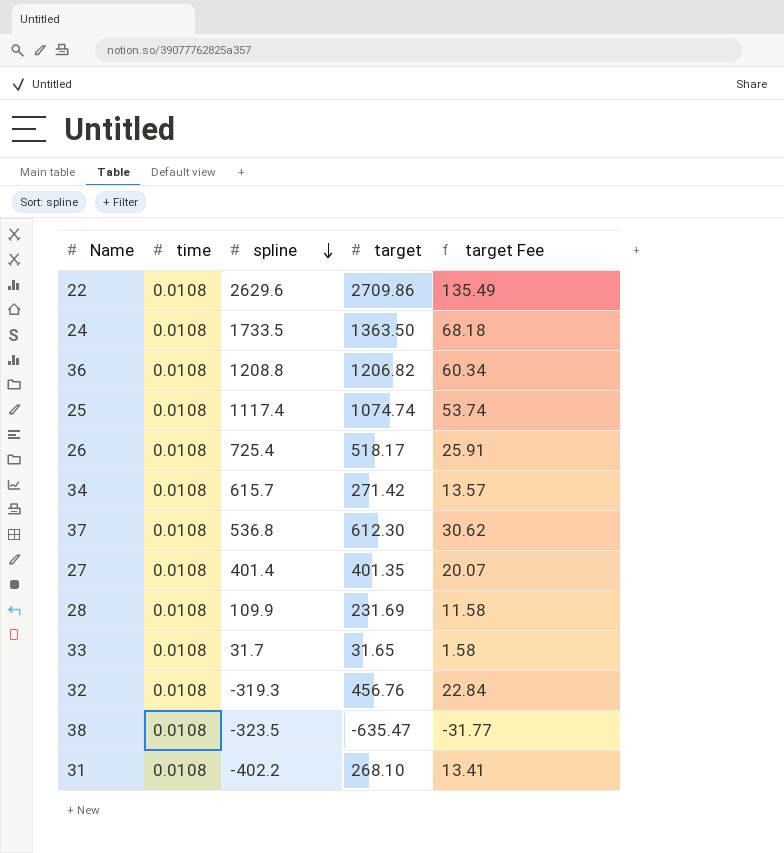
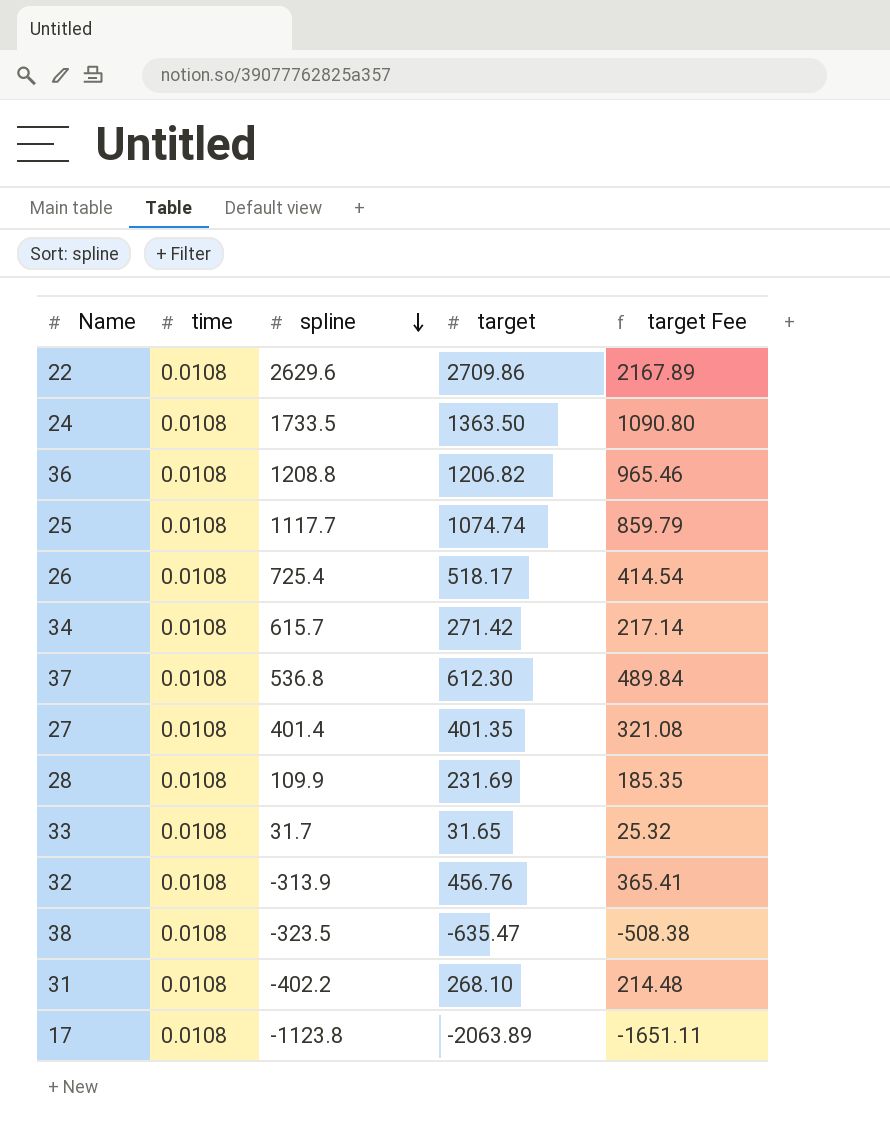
column target Fee | formula: [target] * 0.05 -> [target] * 0.8
25 | spline: 1117.4 -> 1117.7
32 | spline: -319.3 -> -313.9
row 17: none -> 0.0108 | -1123.8 | -2063.89 | -1651.11

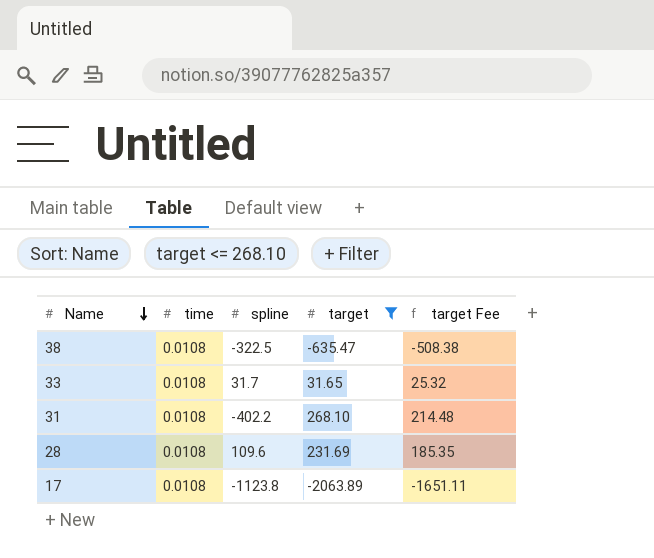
filter: none -> target <= 268.10
row order: spline descending -> Name descending
38 | spline: -323.5 -> -322.5
28 | spline: 109.9 -> 109.6

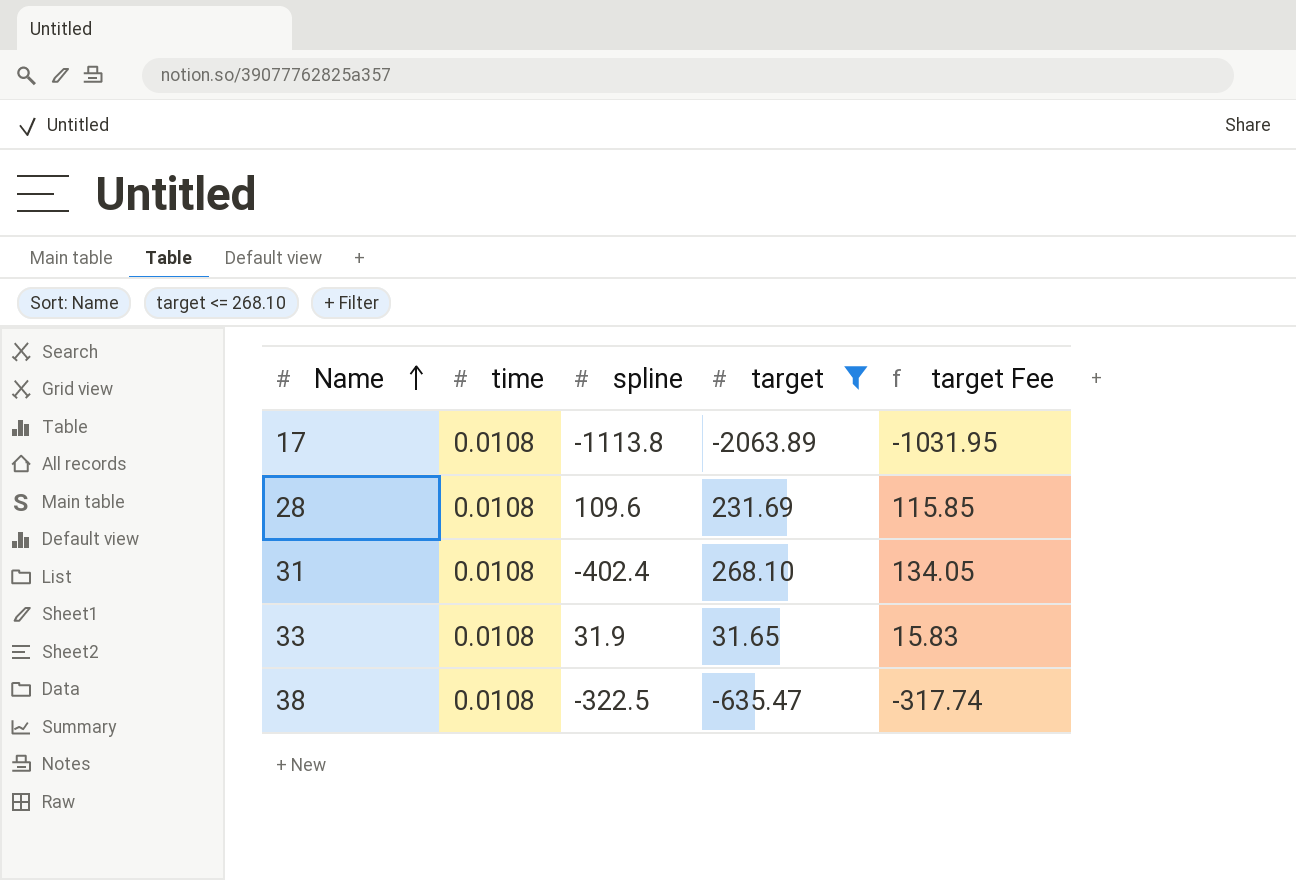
row order: Name descending -> Name ascending
column target Fee | formula: [target] * 0.8 -> [target] * 0.5
17 | spline: -1123.8 -> -1113.8
31 | spline: -402.2 -> -402.4
33 | spline: 31.7 -> 31.9

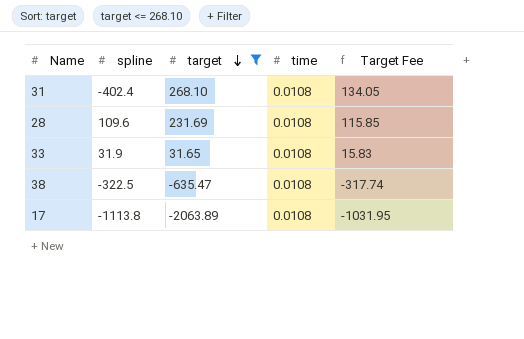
row order: Name ascending -> target descending
column time | position: 2 -> 4
column name: target Fee -> Target Fee

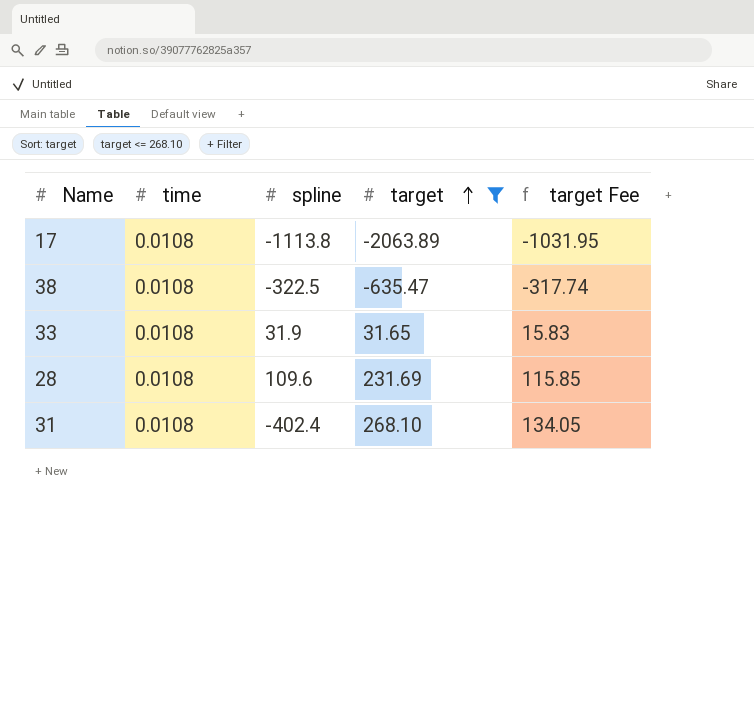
row order: target descending -> target ascending
column time | position: 4 -> 2
column name: Target Fee -> target Fee

